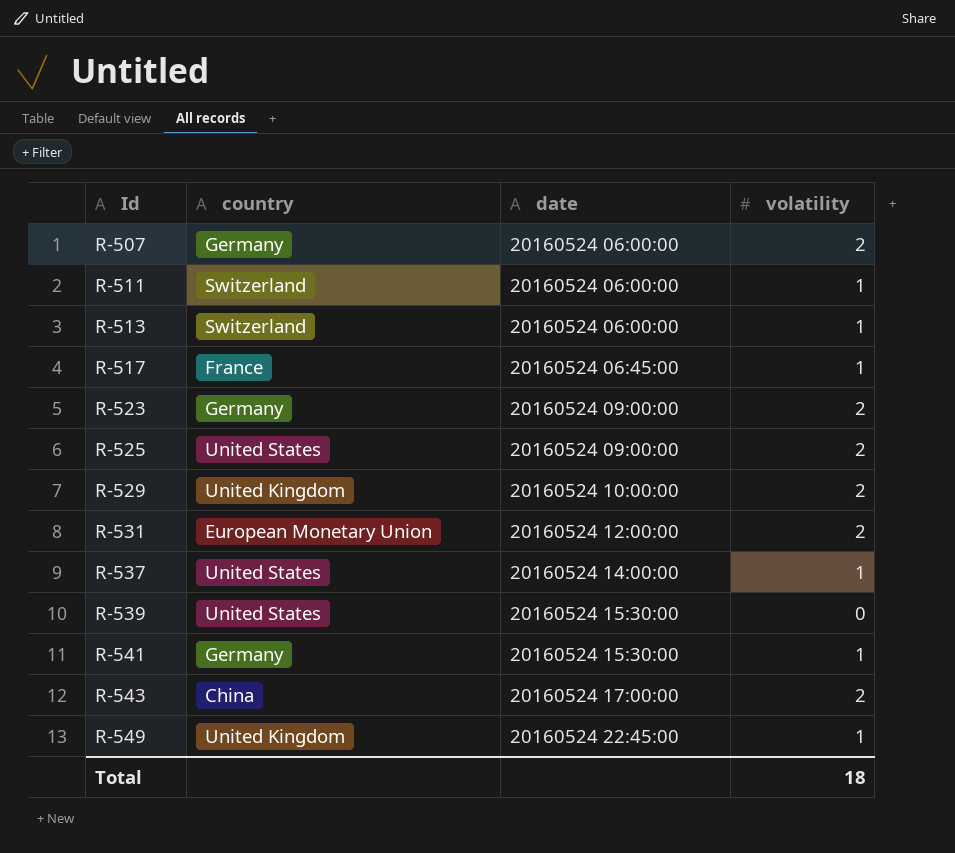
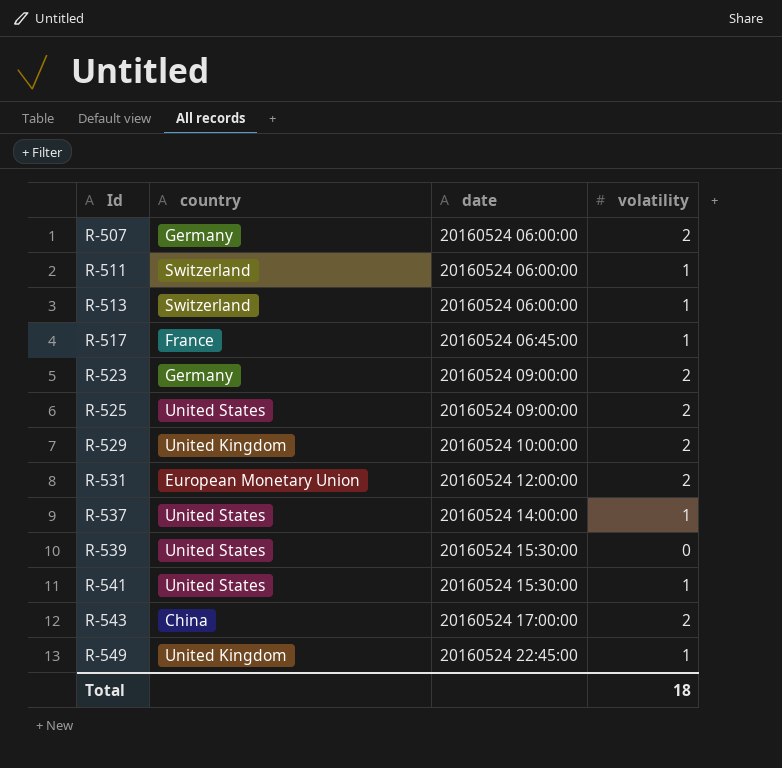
R-541 | country: Germany -> United States

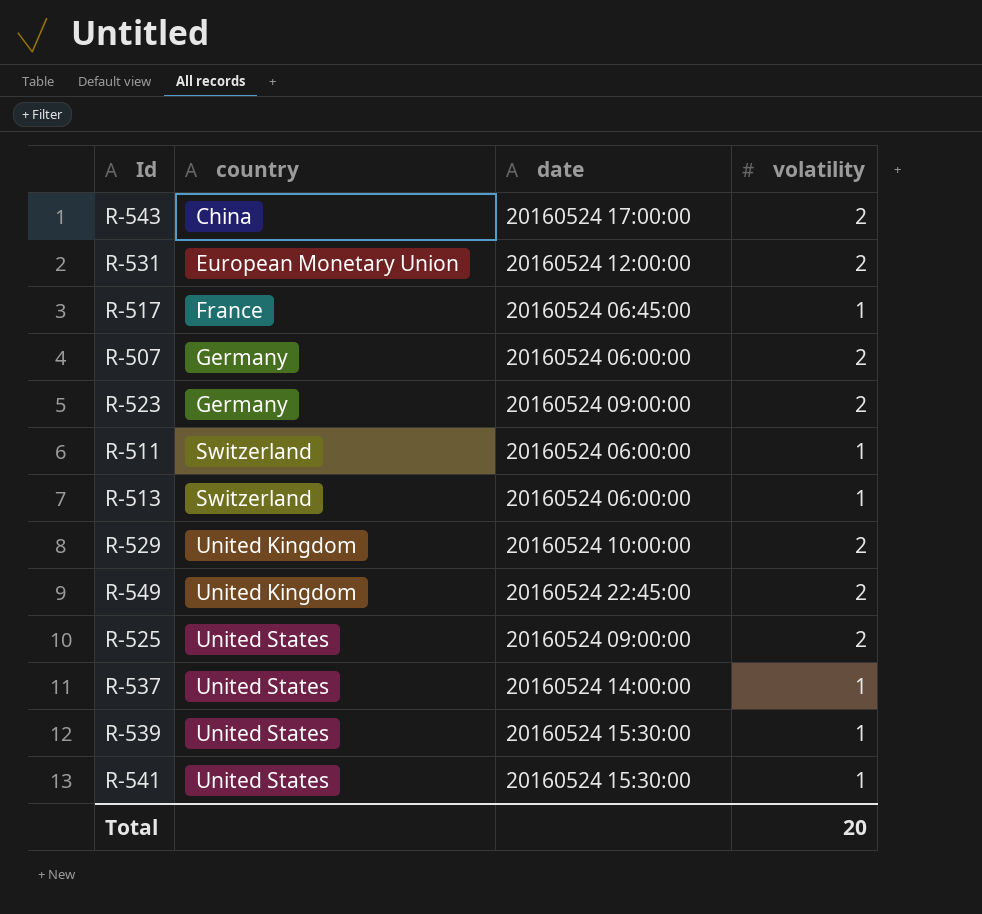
row order: Id ascending -> country ascending
R-549 | volatility: 1 -> 2
R-539 | volatility: 0 -> 1
Total | volatility: 18 -> 20

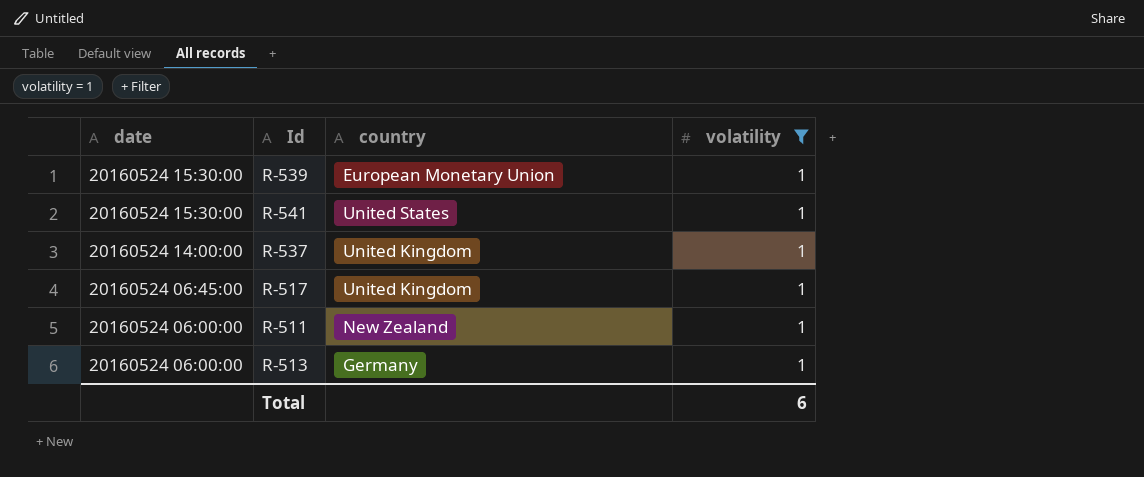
filter: none -> volatility = 1
row order: country ascending -> date descending
column date | position: 3 -> 1
R-539 | country: United States -> European Monetary Union
R-537 | country: United States -> United Kingdom
R-517 | country: France -> United Kingdom
R-511 | country: Switzerland -> New Zealand
R-513 | country: Switzerland -> Germany
Total | volatility: 20 -> 6

